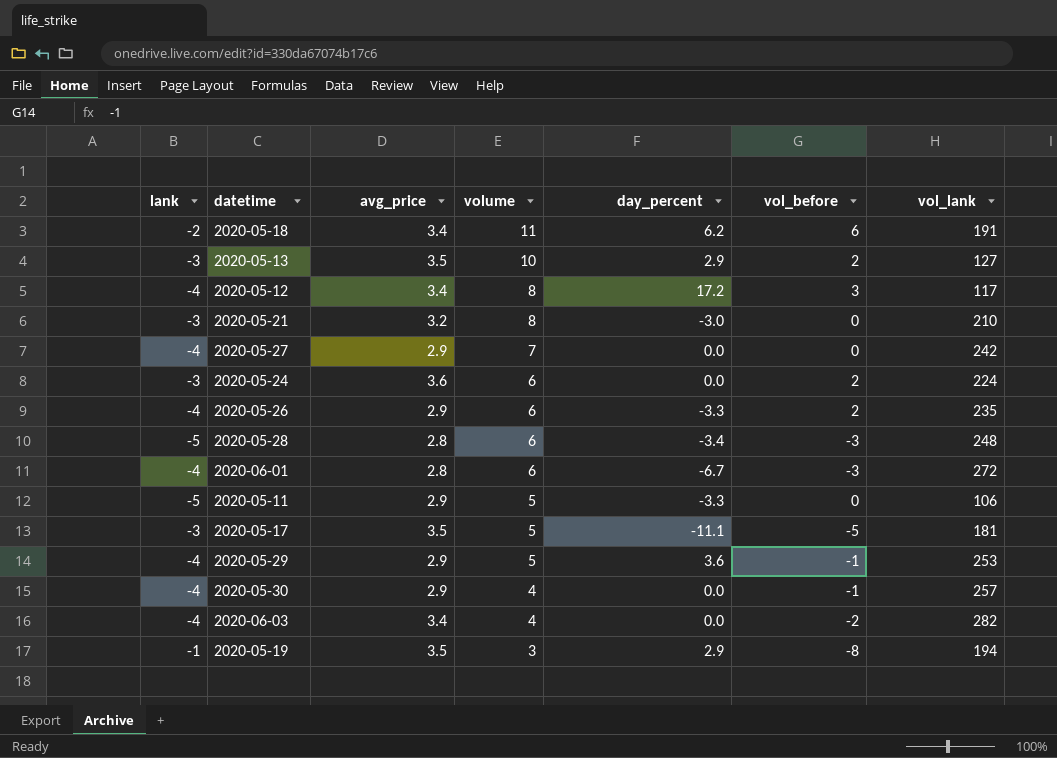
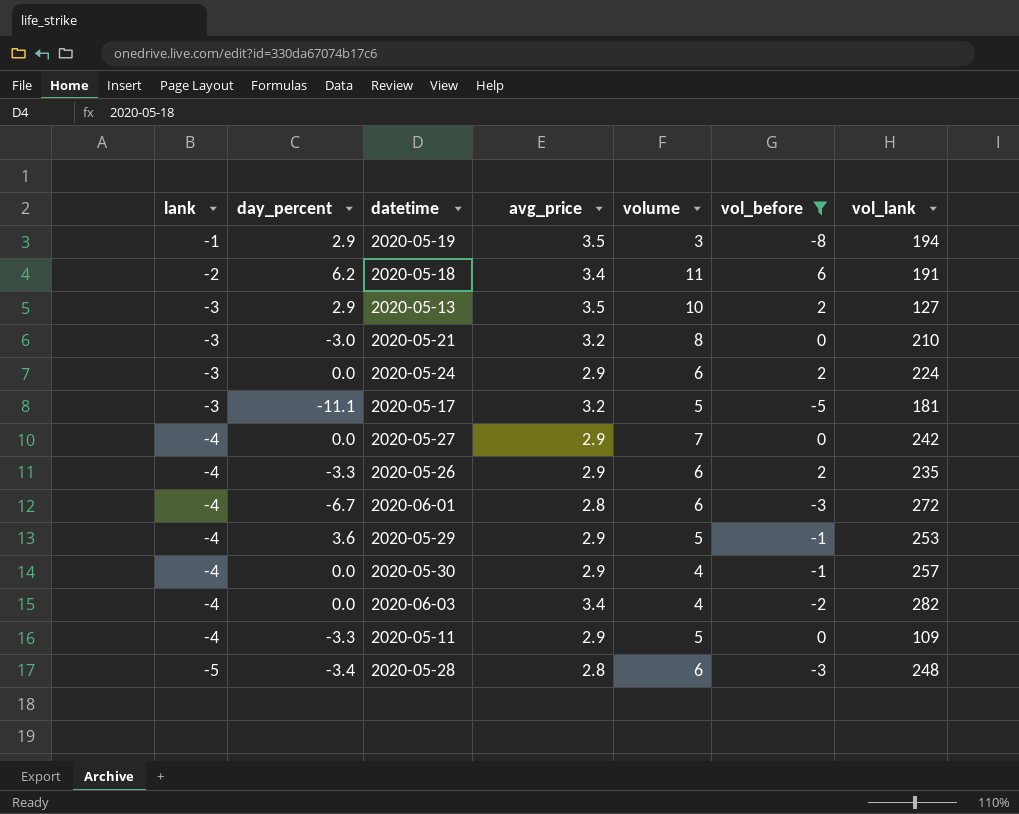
filter: none -> vol_before != 3
row order: volume descending -> lank descending
column day_percent | position: 5 -> 2
2020-05-24 | avg_price: 3.6 -> 2.9
2020-05-17 | avg_price: 3.5 -> 3.2
2020-05-11 | lank: -5 -> -4
2020-05-11 | vol_lank: 106 -> 109

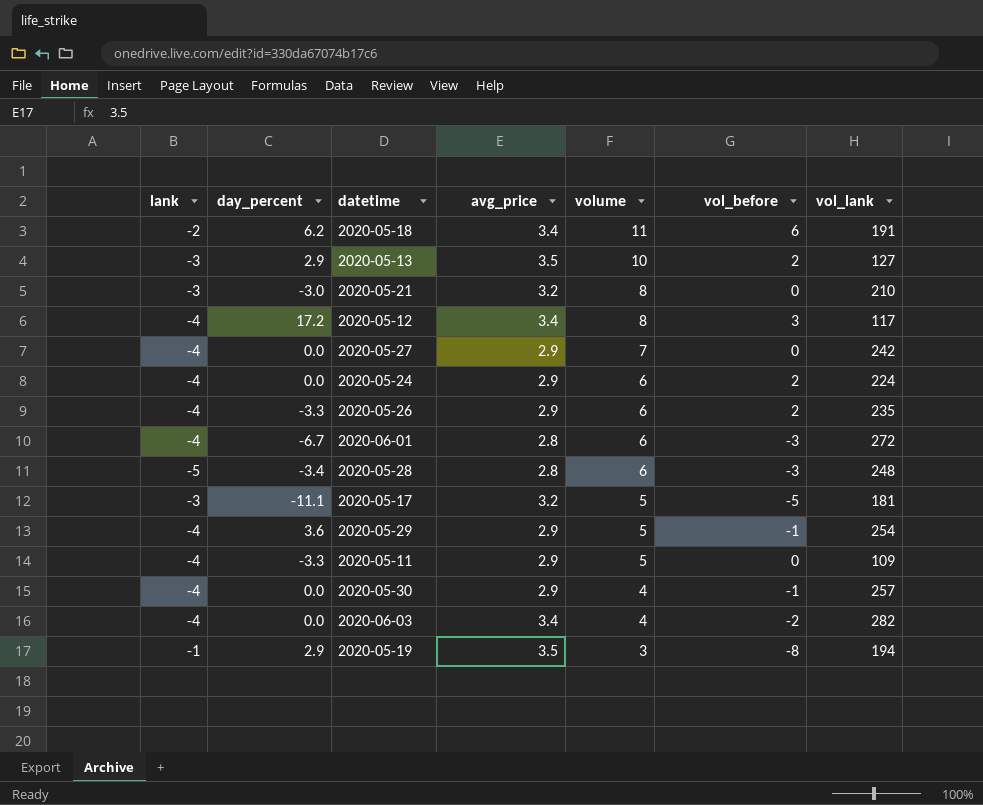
filter: vol_before != 3 -> none
row order: lank descending -> volume descending
2020-05-24 | lank: -3 -> -4
2020-05-29 | vol_lank: 253 -> 254

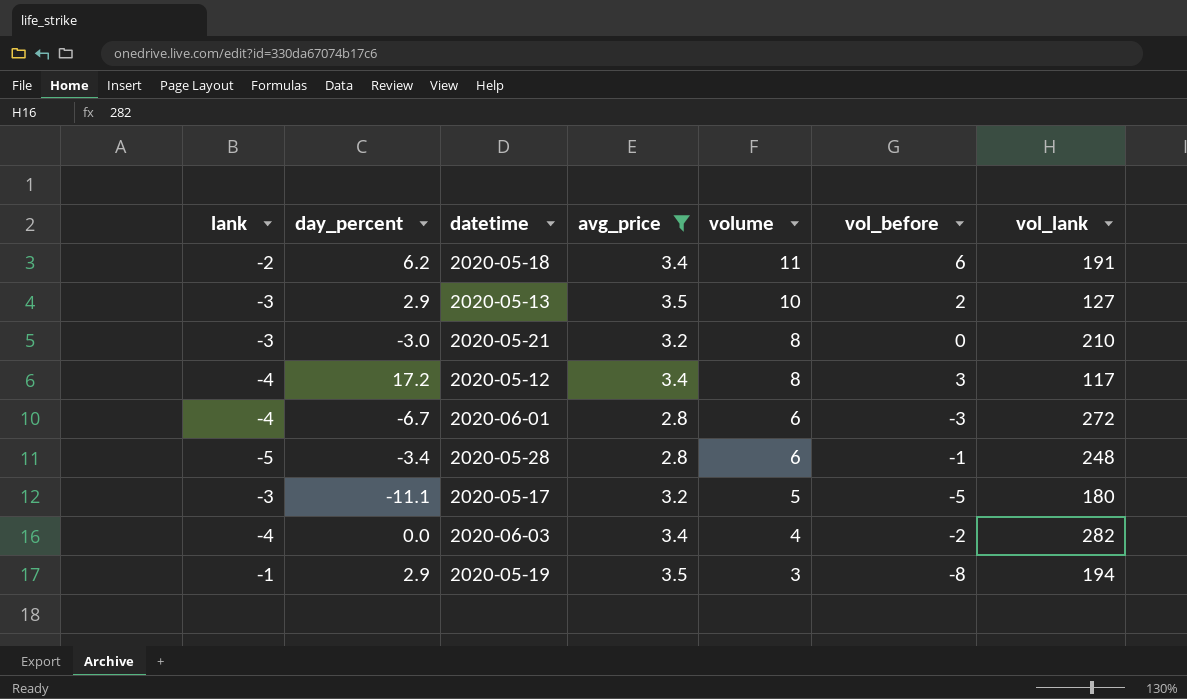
filter: none -> avg_price != 2.9
2020-05-28 | vol_before: -3 -> -1
2020-05-17 | vol_lank: 181 -> 180

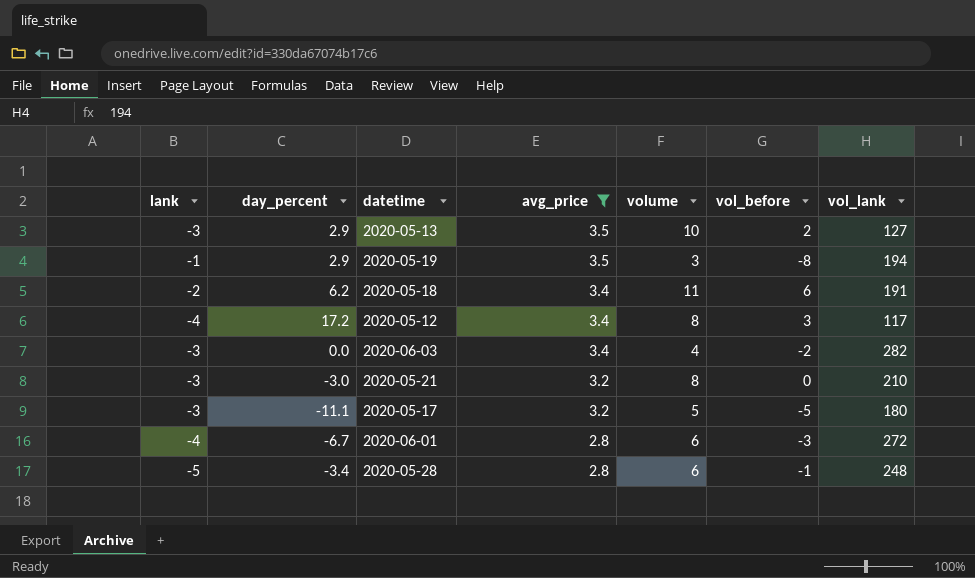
row order: volume descending -> avg_price descending
2020-06-03 | lank: -4 -> -3

